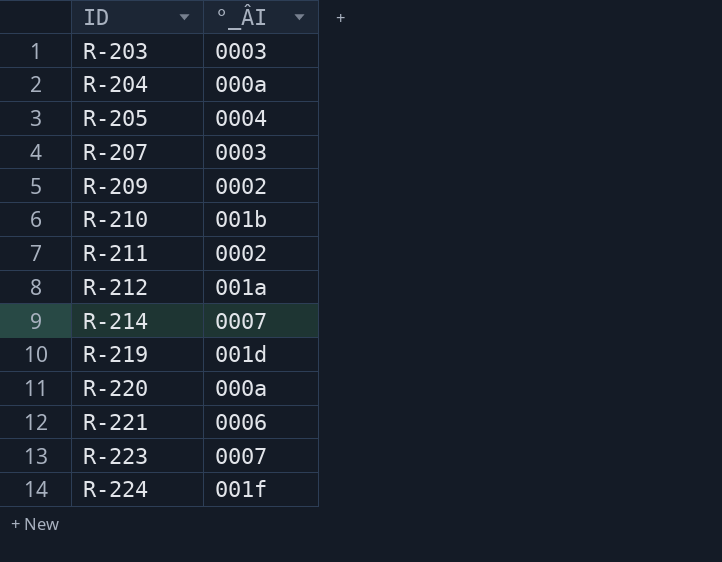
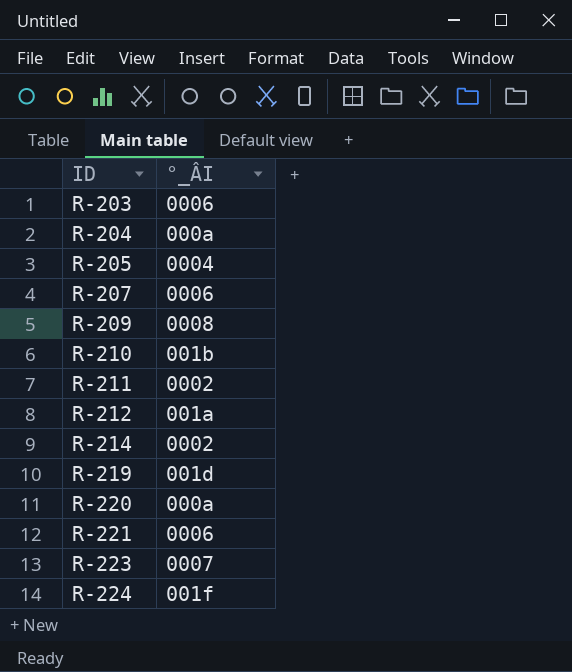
R-203 | °_ÂI: 0003 -> 0006
R-207 | °_ÂI: 0003 -> 0006
R-209 | °_ÂI: 0002 -> 0008
R-214 | °_ÂI: 0007 -> 0002

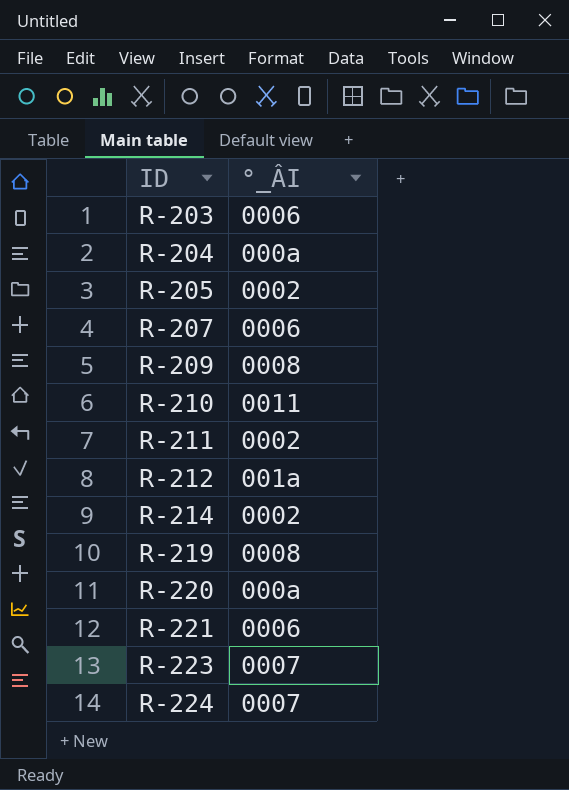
R-205 | °_ÂI: 0004 -> 0002
R-210 | °_ÂI: 001b -> 0011
R-219 | °_ÂI: 001d -> 0008
R-224 | °_ÂI: 001f -> 0007

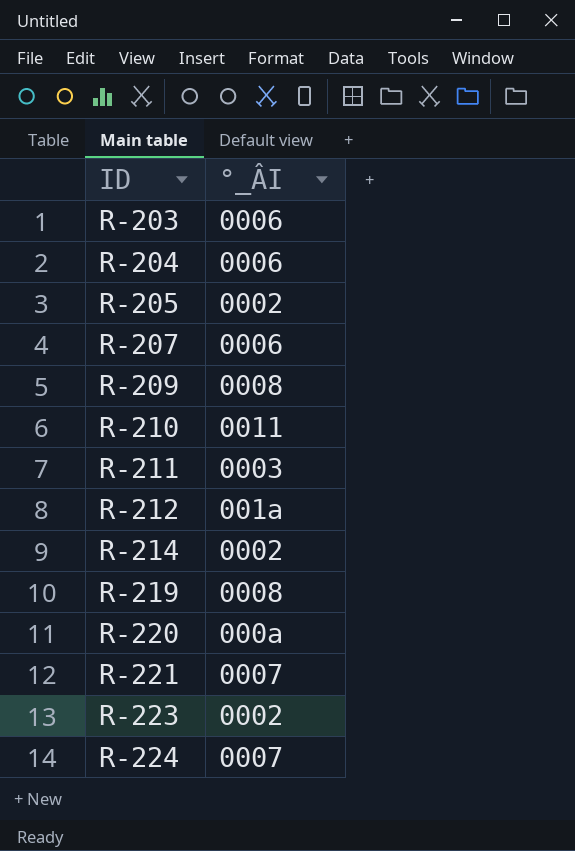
R-204 | °_ÂI: 000a -> 0006
R-211 | °_ÂI: 0002 -> 0003
R-221 | °_ÂI: 0006 -> 0007
R-223 | °_ÂI: 0007 -> 0002

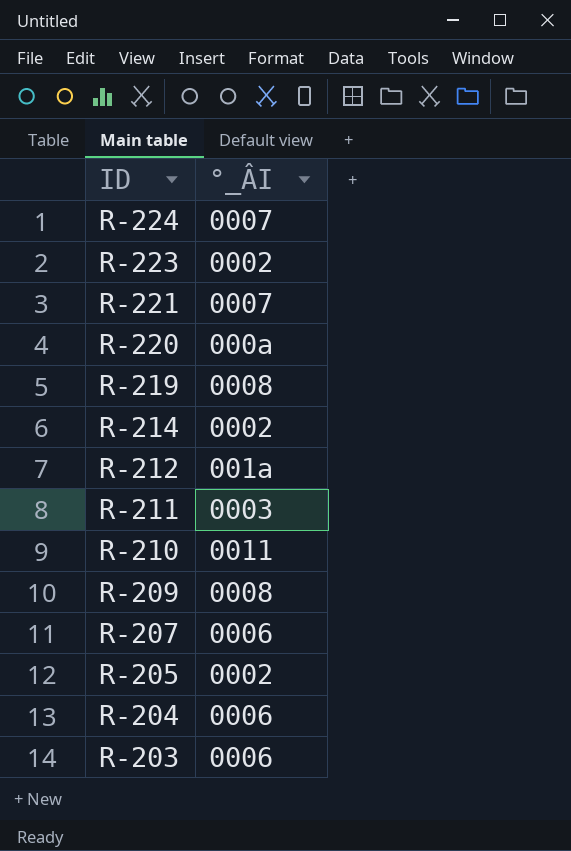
row order: ID ascending -> ID descending

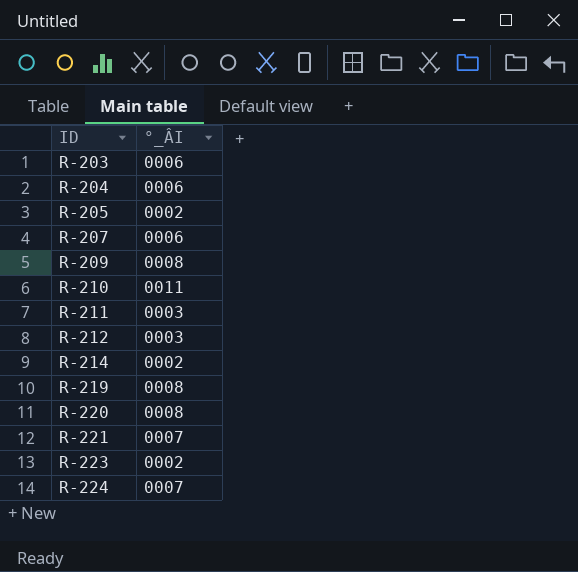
row order: ID descending -> ID ascending
R-212 | °_ÂI: 001a -> 0003
R-220 | °_ÂI: 000a -> 0008

